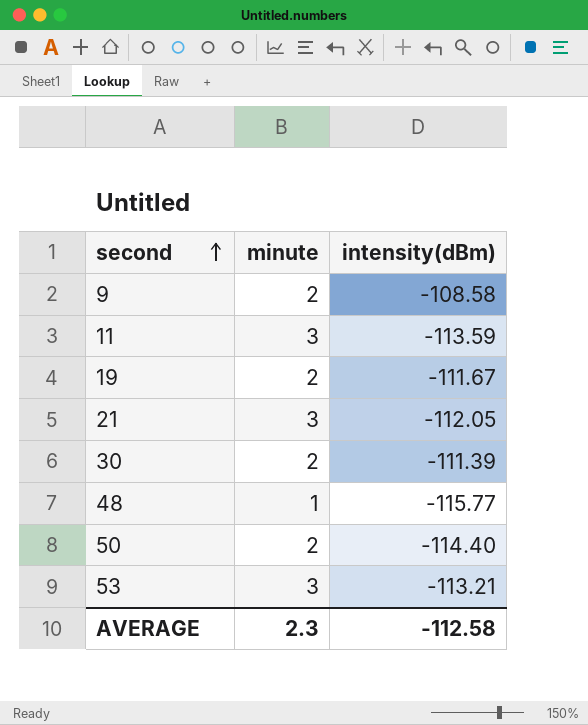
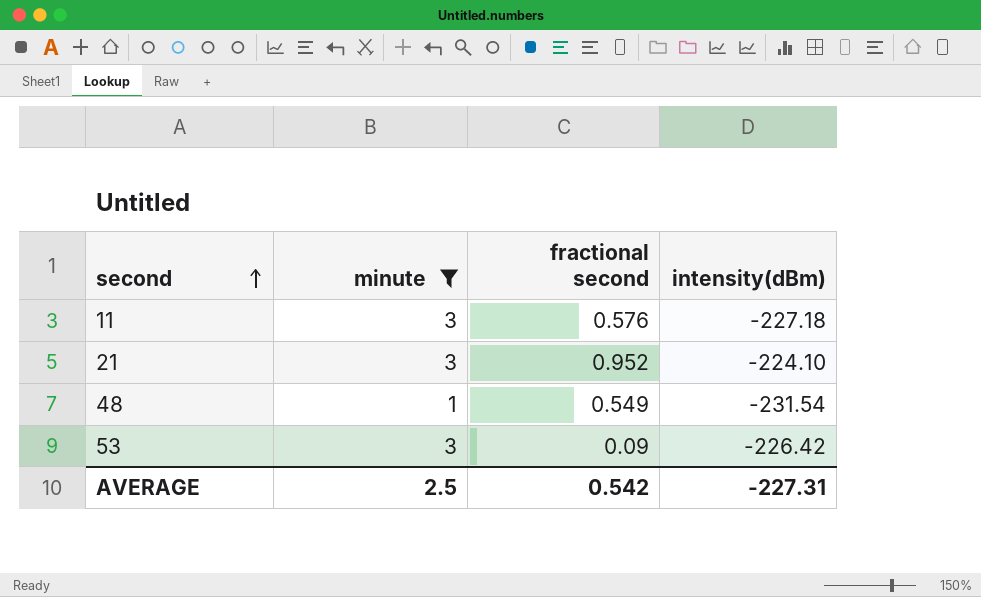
filter: none -> minute != 2
column fractional second | position: none -> 3
11 | intensity(dBm): -113.59 -> -227.18
21 | intensity(dBm): -112.05 -> -224.10
48 | intensity(dBm): -115.77 -> -231.54
53 | intensity(dBm): -113.21 -> -226.42
AVERAGE | minute: 2.3 -> 2.5
AVERAGE | intensity(dBm): -112.58 -> -227.31

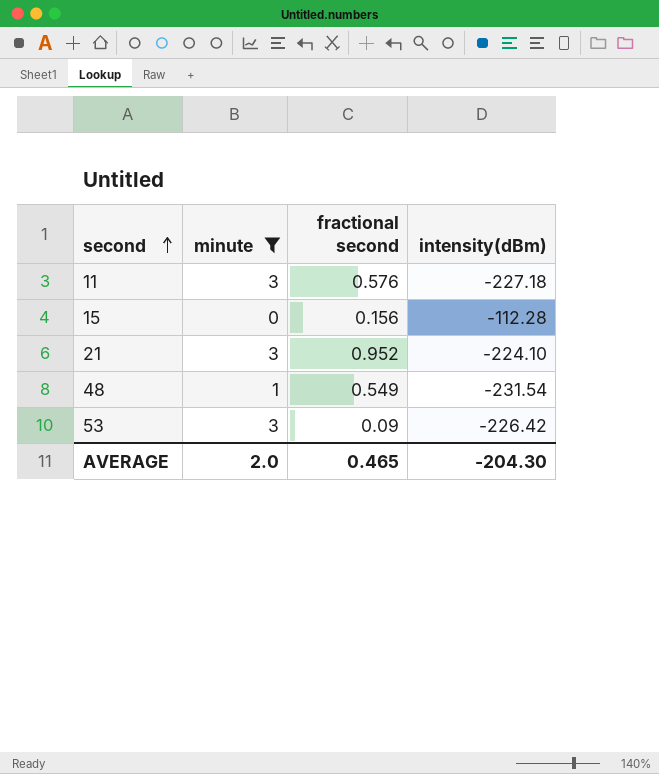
row 15: none -> 0 | 0.156 | -112.28
AVERAGE | minute: 2.5 -> 2.0
AVERAGE | fractional second: 0.542 -> 0.465
AVERAGE | intensity(dBm): -227.31 -> -204.30

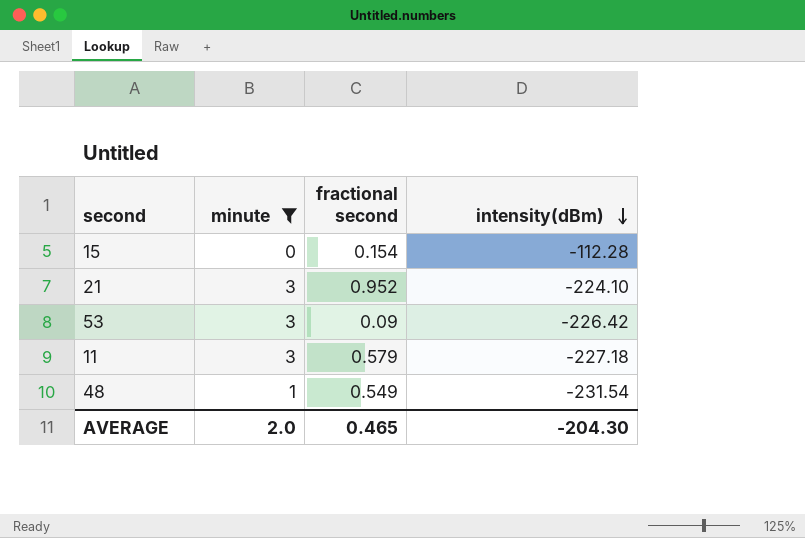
row order: second ascending -> intensity(dBm) descending
15 | fractional second: 0.156 -> 0.154
11 | fractional second: 0.576 -> 0.579

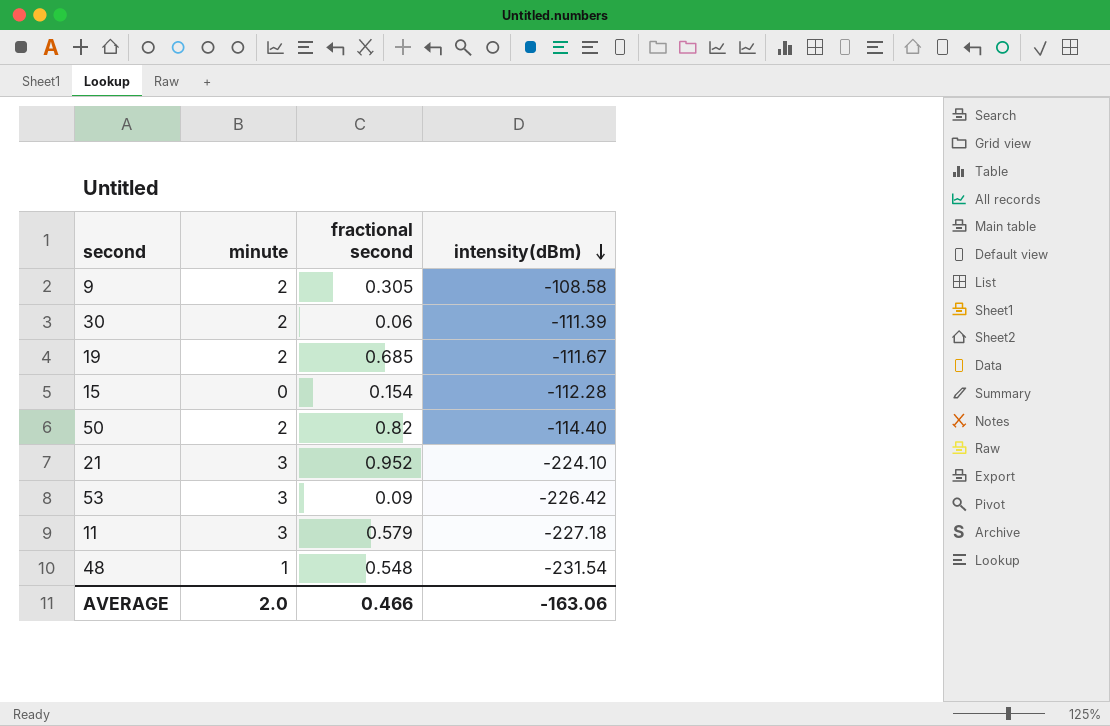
filter: minute != 2 -> none
48 | fractional second: 0.549 -> 0.548
AVERAGE | fractional second: 0.465 -> 0.466
AVERAGE | intensity(dBm): -204.30 -> -163.06

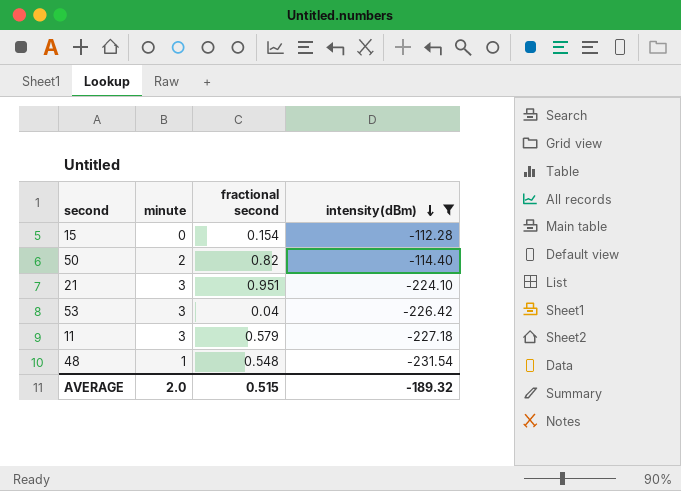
filter: none -> intensity(dBm) <= -112.28
21 | fractional second: 0.952 -> 0.951
53 | fractional second: 0.09 -> 0.04
AVERAGE | fractional second: 0.466 -> 0.515
AVERAGE | intensity(dBm): -163.06 -> -189.32

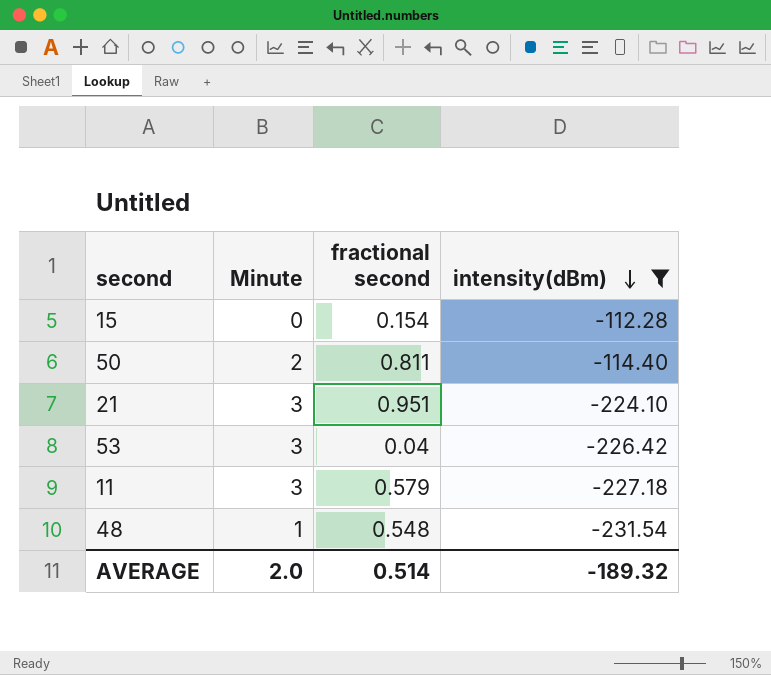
column name: minute -> Minute
50 | fractional second: 0.82 -> 0.811
AVERAGE | fractional second: 0.515 -> 0.514

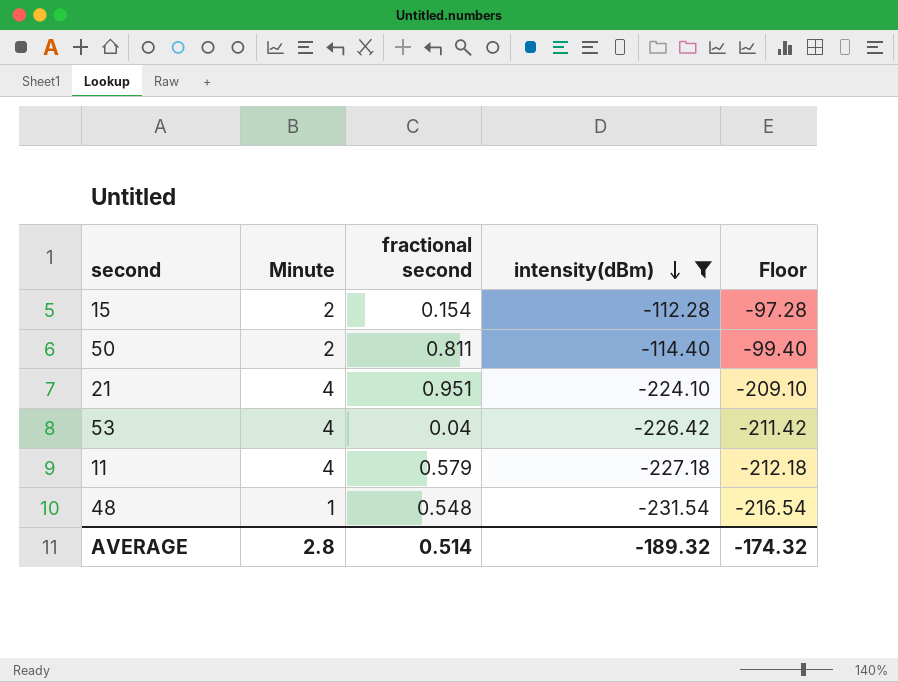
column Floor | formula: none -> [intensity(dBm)] + 15
15 | Minute: 0 -> 2
21 | Minute: 3 -> 4
53 | Minute: 3 -> 4
11 | Minute: 3 -> 4
AVERAGE | Minute: 2.0 -> 2.8

